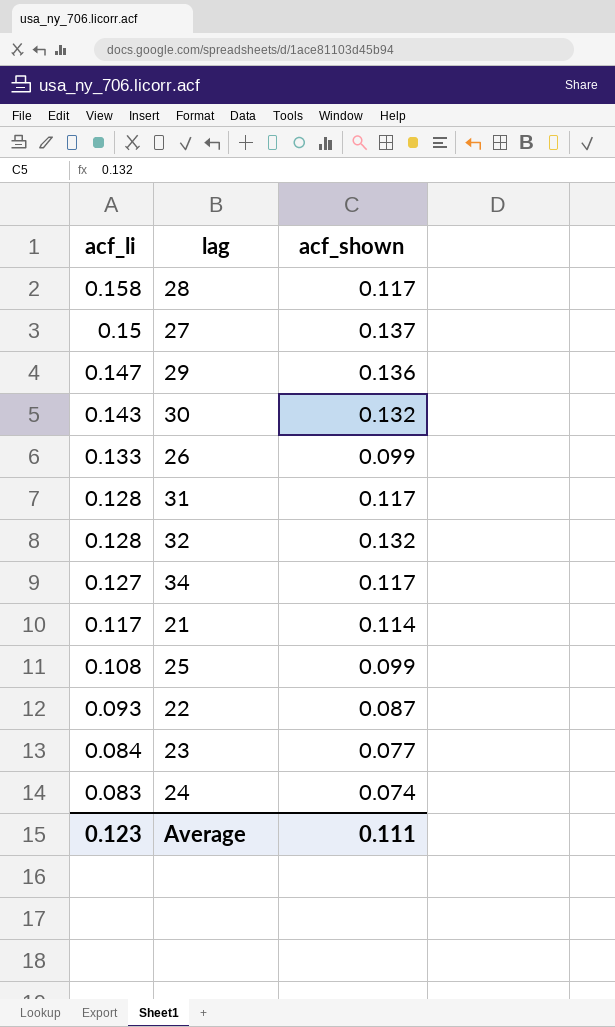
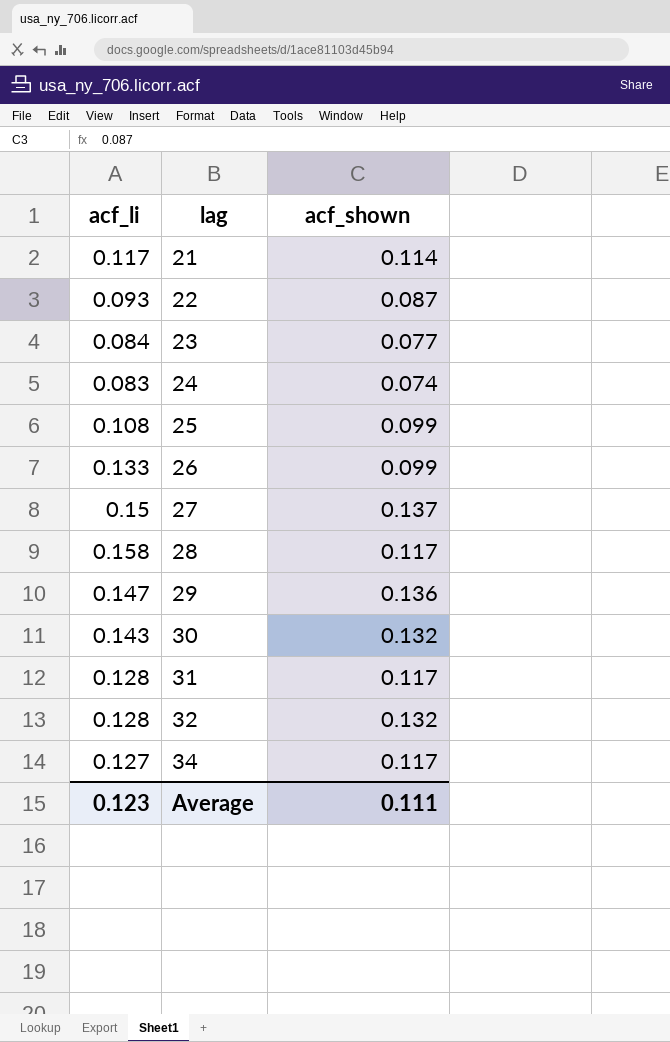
row order: acf_li descending -> lag ascending

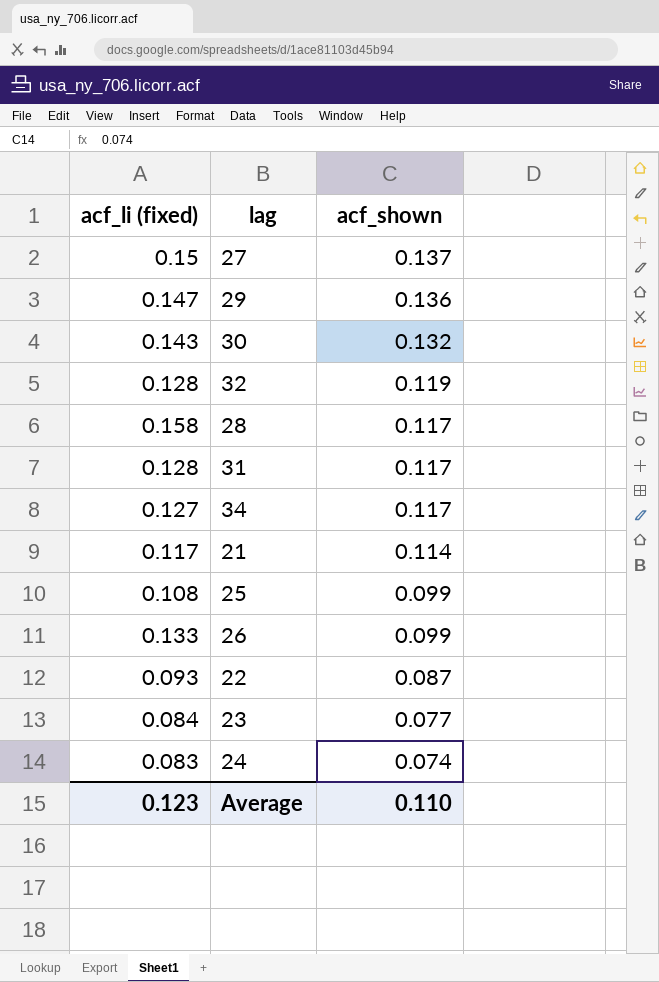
row order: lag ascending -> acf_shown descending
column name: acf_li -> acf_li (fixed)
32 | acf_shown: 0.132 -> 0.119
Average | acf_shown: 0.111 -> 0.110

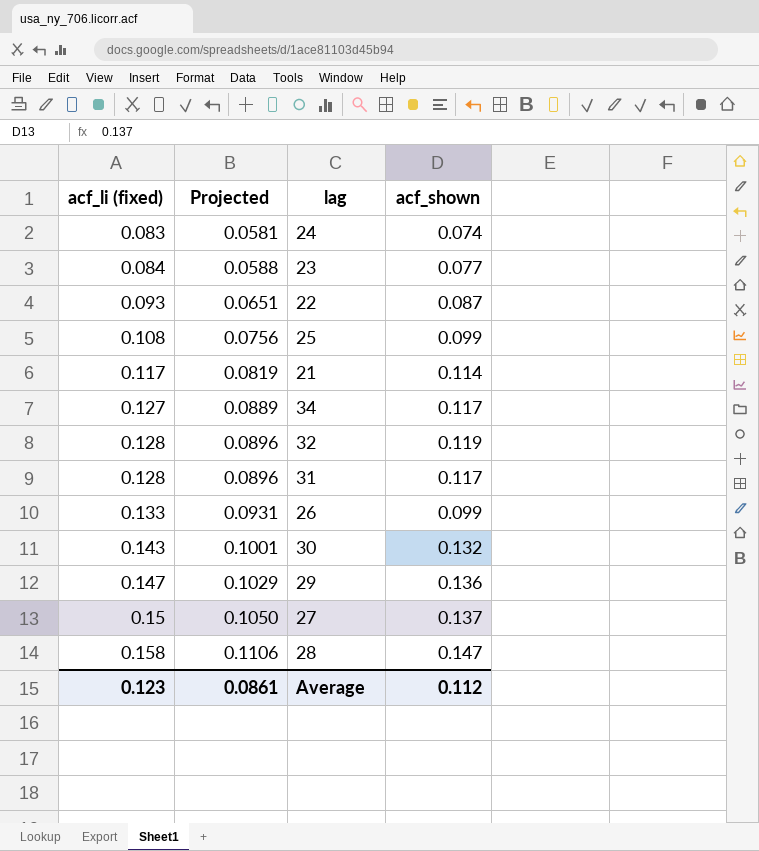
row order: acf_shown descending -> acf_li (fixed) ascending
column Projected | formula: none -> [acf_li (fixed)] * 0.7
28 | acf_shown: 0.117 -> 0.147
Average | acf_shown: 0.110 -> 0.112

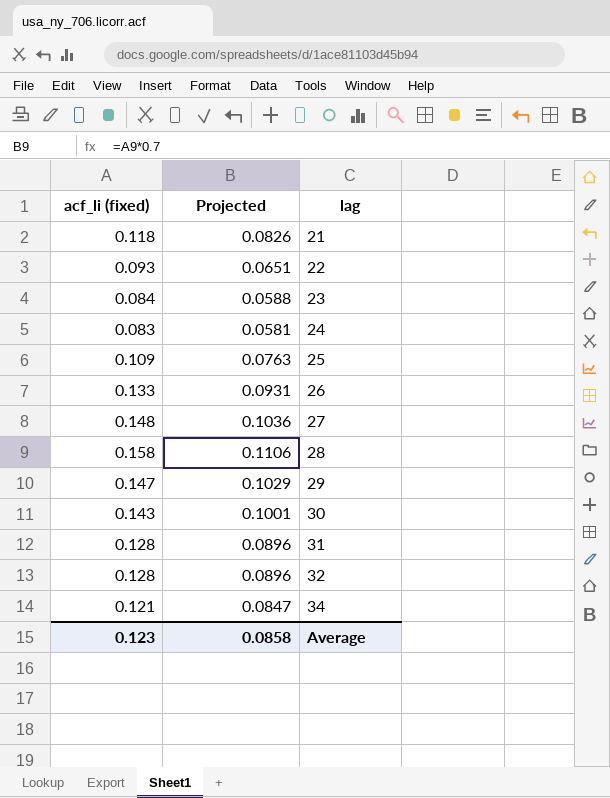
row order: acf_li (fixed) ascending -> lag ascending
column acf_shown | position: 4 -> none
21 | acf_li (fixed): 0.117 -> 0.118
21 | Projected: 0.0819 -> 0.0826
25 | acf_li (fixed): 0.108 -> 0.109
25 | Projected: 0.0756 -> 0.0763
27 | acf_li (fixed): 0.15 -> 0.148
27 | Projected: 0.1050 -> 0.1036
34 | acf_li (fixed): 0.127 -> 0.121
34 | Projected: 0.0889 -> 0.0847
Average | Projected: 0.0861 -> 0.0858

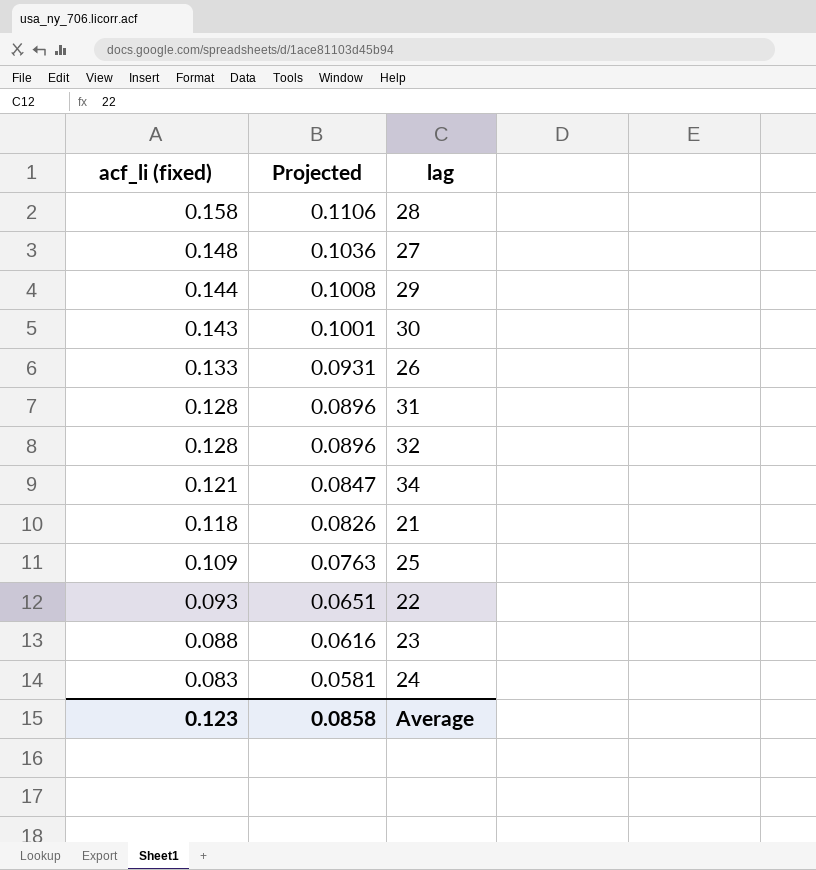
row order: lag ascending -> acf_li (fixed) descending
29 | acf_li (fixed): 0.147 -> 0.144
29 | Projected: 0.1029 -> 0.1008
23 | acf_li (fixed): 0.084 -> 0.088
23 | Projected: 0.0588 -> 0.0616

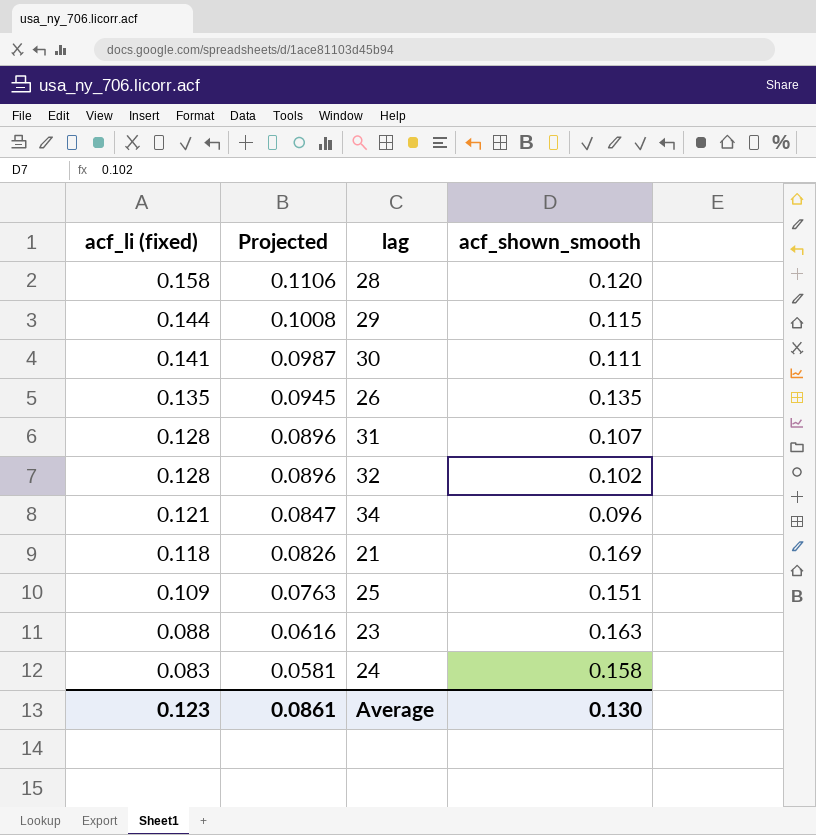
column acf_shown_smooth | position: none -> 4
row 27: 0.148 | 0.1036 -> none
row 22: 0.093 | 0.0651 -> none
30 | acf_li (fixed): 0.143 -> 0.141
30 | Projected: 0.1001 -> 0.0987
26 | acf_li (fixed): 0.133 -> 0.135
26 | Projected: 0.0931 -> 0.0945
Average | Projected: 0.0858 -> 0.0861

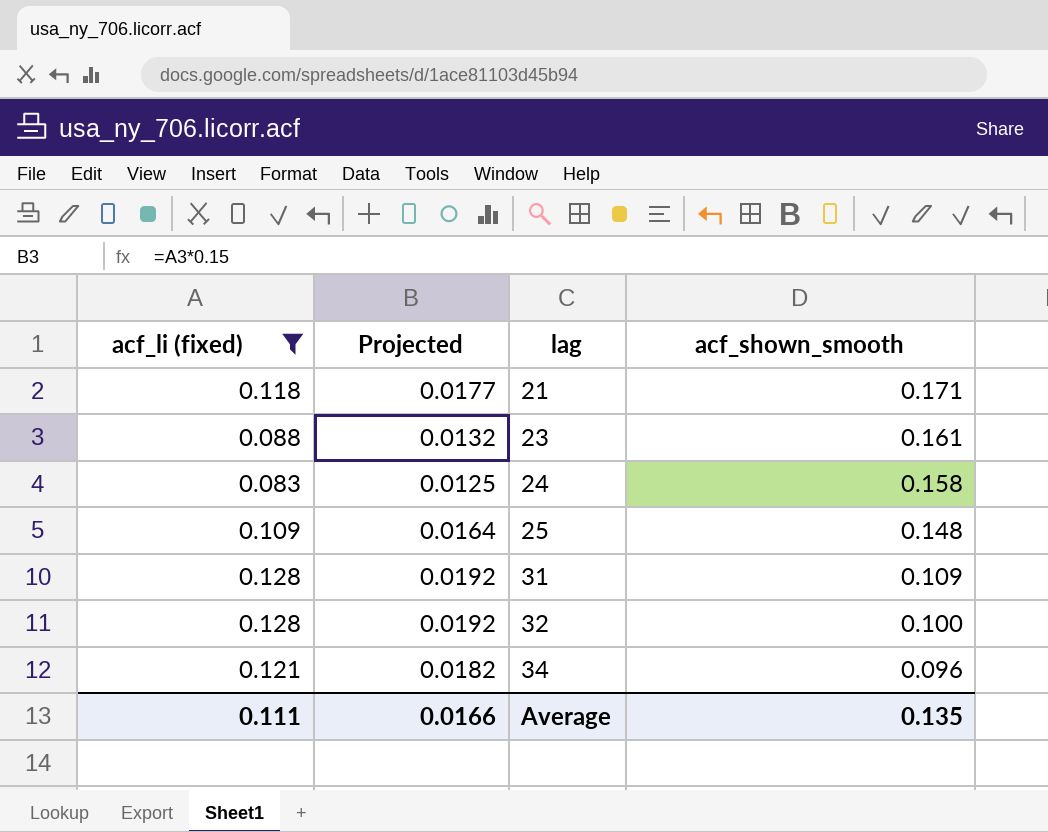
filter: none -> acf_li (fixed) <= 0.128
row order: acf_li (fixed) descending -> lag ascending
column Projected | formula: [acf_li (fixed)] * 0.7 -> [acf_li (fixed)] * 0.15
21 | acf_shown_smooth: 0.169 -> 0.171
23 | acf_shown_smooth: 0.163 -> 0.161
25 | acf_shown_smooth: 0.151 -> 0.148
31 | acf_shown_smooth: 0.107 -> 0.109
32 | acf_shown_smooth: 0.102 -> 0.100
Average | acf_li (fixed): 0.123 -> 0.111
Average | Projected: 0.0861 -> 0.0166
Average | acf_shown_smooth: 0.130 -> 0.135

